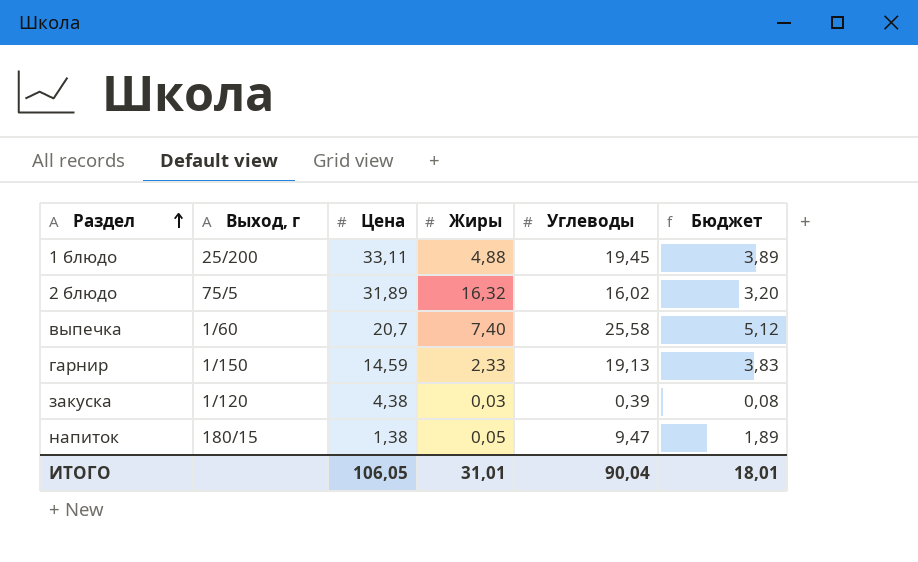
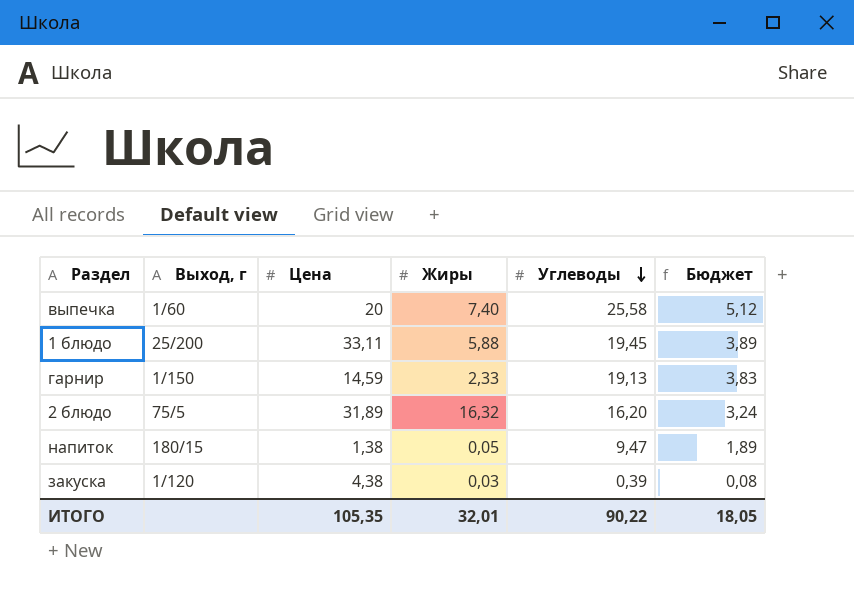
row order: Раздел ascending -> Углеводы descending
выпечка | Цена: 20,7 -> 20
1 блюдо | Жиры: 4,88 -> 5,88
2 блюдо | Углеводы: 16,02 -> 16,20
2 блюдо | Бюджет: 3,20 -> 3,24
ИТОГО | Цена: 106,05 -> 105,35
ИТОГО | Жиры: 31,01 -> 32,01
ИТОГО | Углеводы: 90,04 -> 90,22
ИТОГО | Бюджет: 18,01 -> 18,05

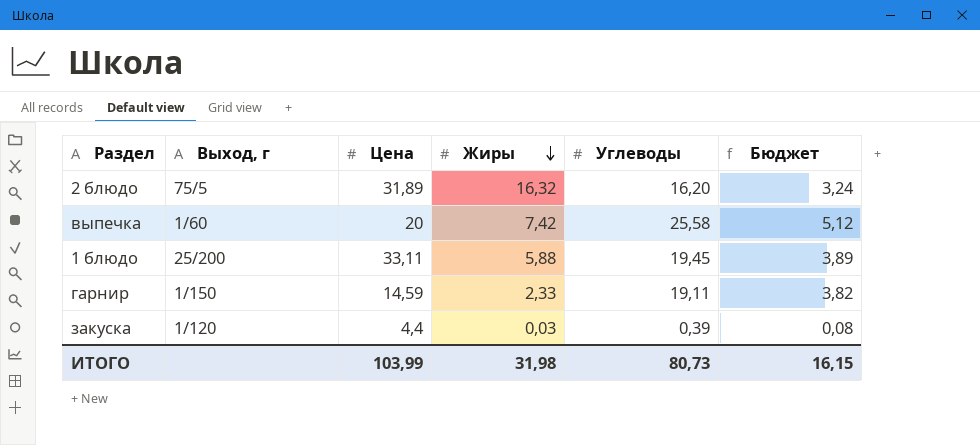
row order: Углеводы descending -> Жиры descending
row напиток: 180/15 | 1,38 | 0,05 | 9,47 | 1,89 -> none
выпечка | Жиры: 7,40 -> 7,42
гарнир | Углеводы: 19,13 -> 19,11
гарнир | Бюджет: 3,83 -> 3,82
закуска | Цена: 4,38 -> 4,4
ИТОГО | Цена: 105,35 -> 103,99
ИТОГО | Жиры: 32,01 -> 31,98
ИТОГО | Углеводы: 90,22 -> 80,73
ИТОГО | Бюджет: 18,05 -> 16,15

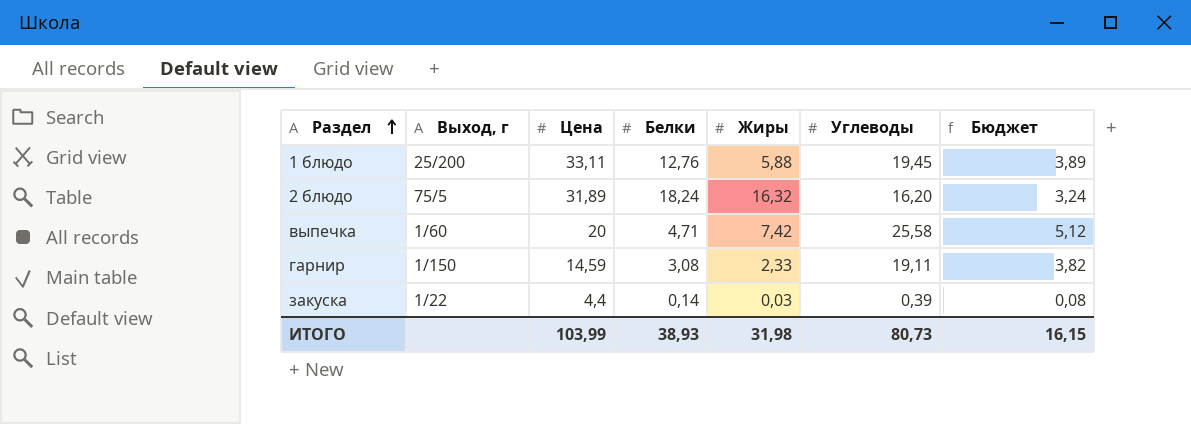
row order: Жиры descending -> Раздел ascending
column Белки | position: none -> 4
закуска | Выход, г: 1/120 -> 1/22

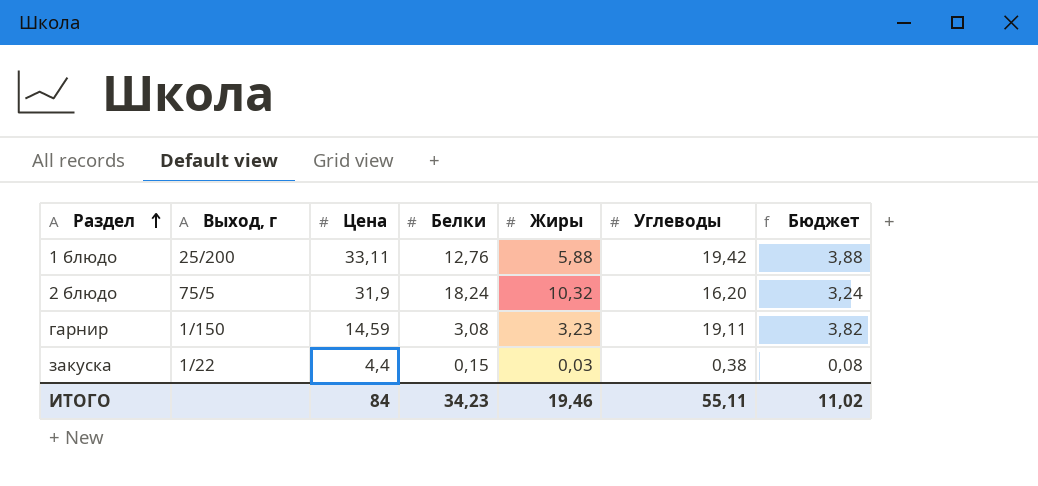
row выпечка: 1/60 | 20 | 4,71 | 7,42 | 25,58 | 5,12 -> none
1 блюдо | Углеводы: 19,45 -> 19,42
1 блюдо | Бюджет: 3,89 -> 3,88
2 блюдо | Цена: 31,89 -> 31,9
2 блюдо | Жиры: 16,32 -> 10,32
гарнир | Жиры: 2,33 -> 3,23
закуска | Белки: 0,14 -> 0,15
закуска | Углеводы: 0,39 -> 0,38
ИТОГО | Цена: 103,99 -> 84
ИТОГО | Белки: 38,93 -> 34,23
ИТОГО | Жиры: 31,98 -> 19,46
ИТОГО | Углеводы: 80,73 -> 55,11
ИТОГО | Бюджет: 16,15 -> 11,02

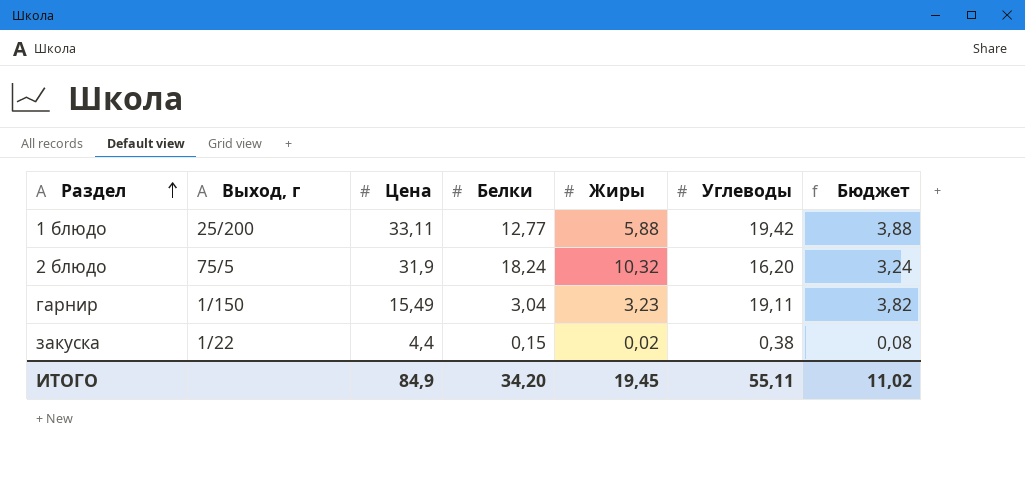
1 блюдо | Белки: 12,76 -> 12,77
гарнир | Цена: 14,59 -> 15,49
гарнир | Белки: 3,08 -> 3,04
закуска | Жиры: 0,03 -> 0,02
ИТОГО | Цена: 84 -> 84,9
ИТОГО | Белки: 34,23 -> 34,20
ИТОГО | Жиры: 19,46 -> 19,45

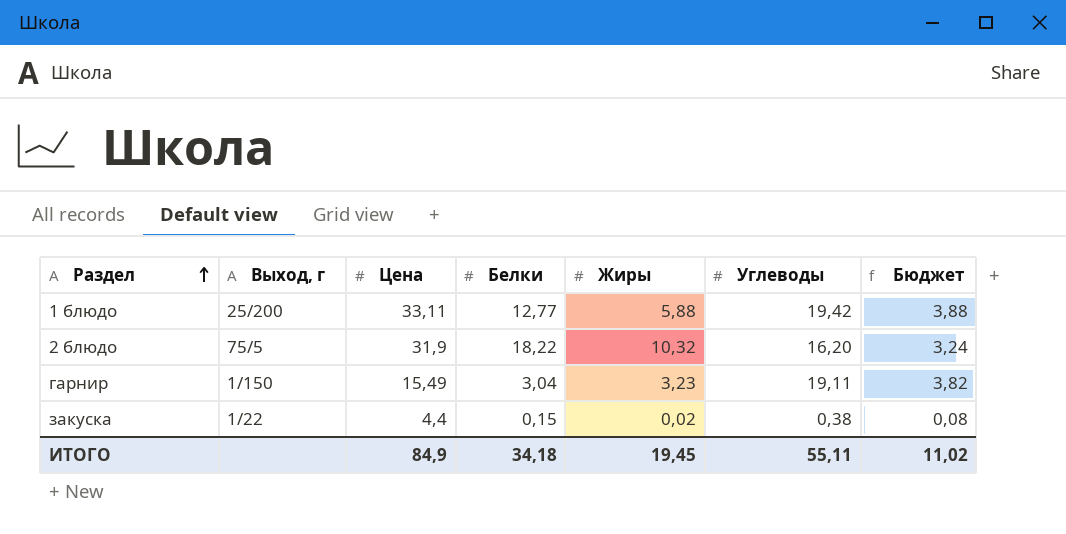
2 блюдо | Белки: 18,24 -> 18,22
ИТОГО | Белки: 34,20 -> 34,18

